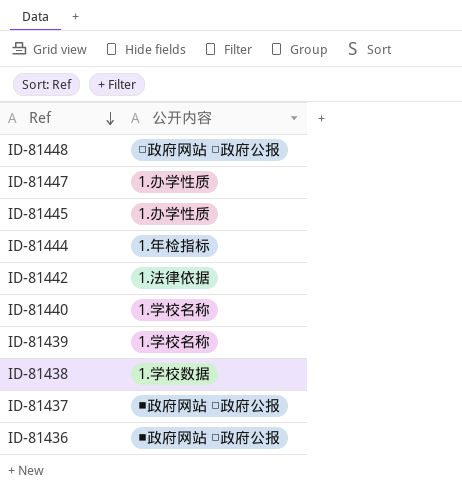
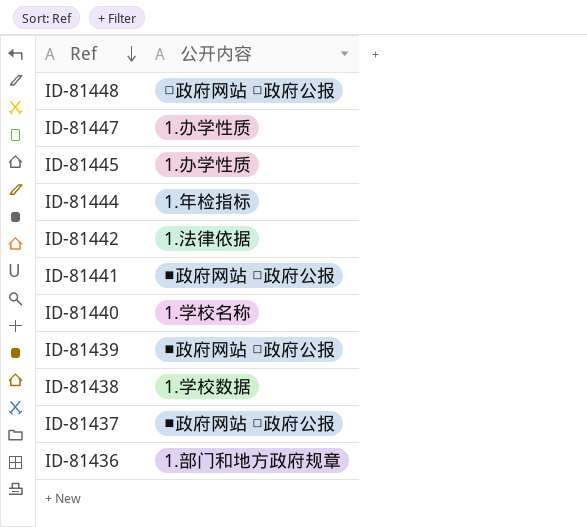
row ID-81441: none -> ■政府网站 □政府公报
ID-81439 | 公开内容: 1.学校名称 -> ■政府网站 □政府公报
ID-81436 | 公开内容: ■政府网站 □政府公报 -> 1.部门和地方政府规章

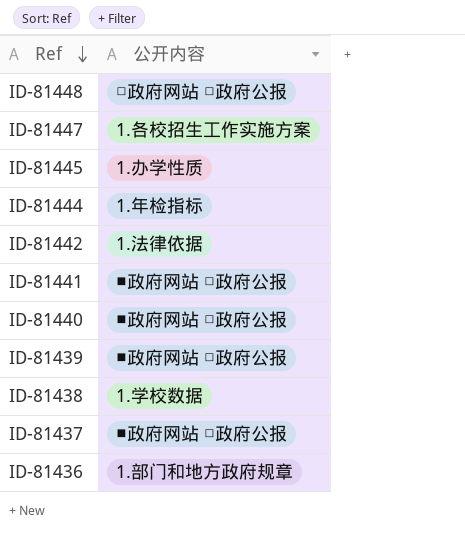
ID-81447 | 公开内容: 1.办学性质 -> 1.各校招生工作实施方案
ID-81440 | 公开内容: 1.学校名称 -> ■政府网站 □政府公报

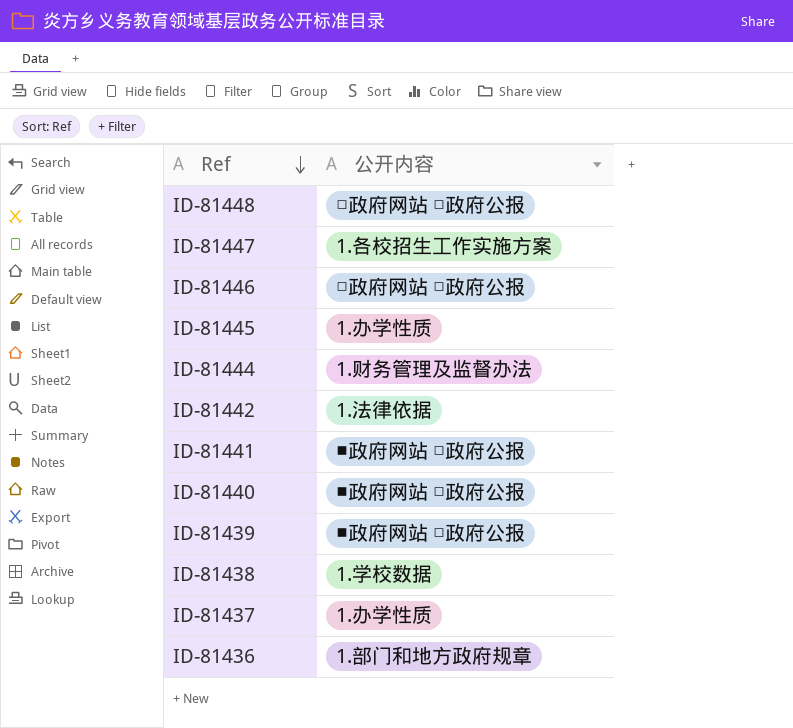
row ID-81446: none -> □政府网站 □政府公报
ID-81444 | 公开内容: 1.年检指标 -> 1.财务管理及监督办法
ID-81437 | 公开内容: ■政府网站 □政府公报 -> 1.办学性质

